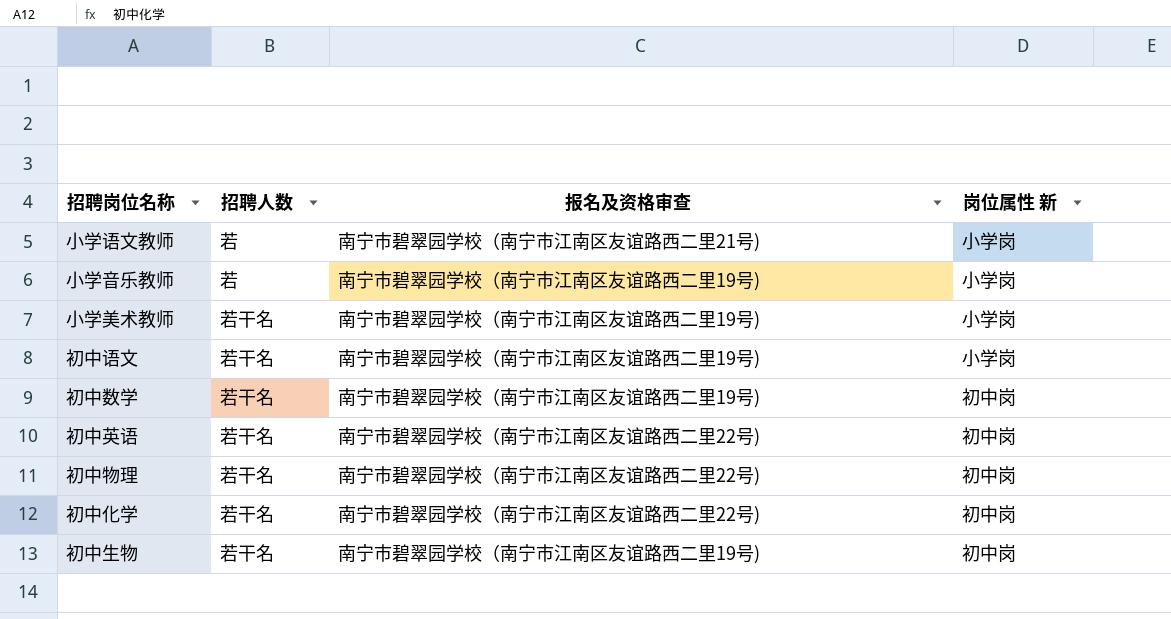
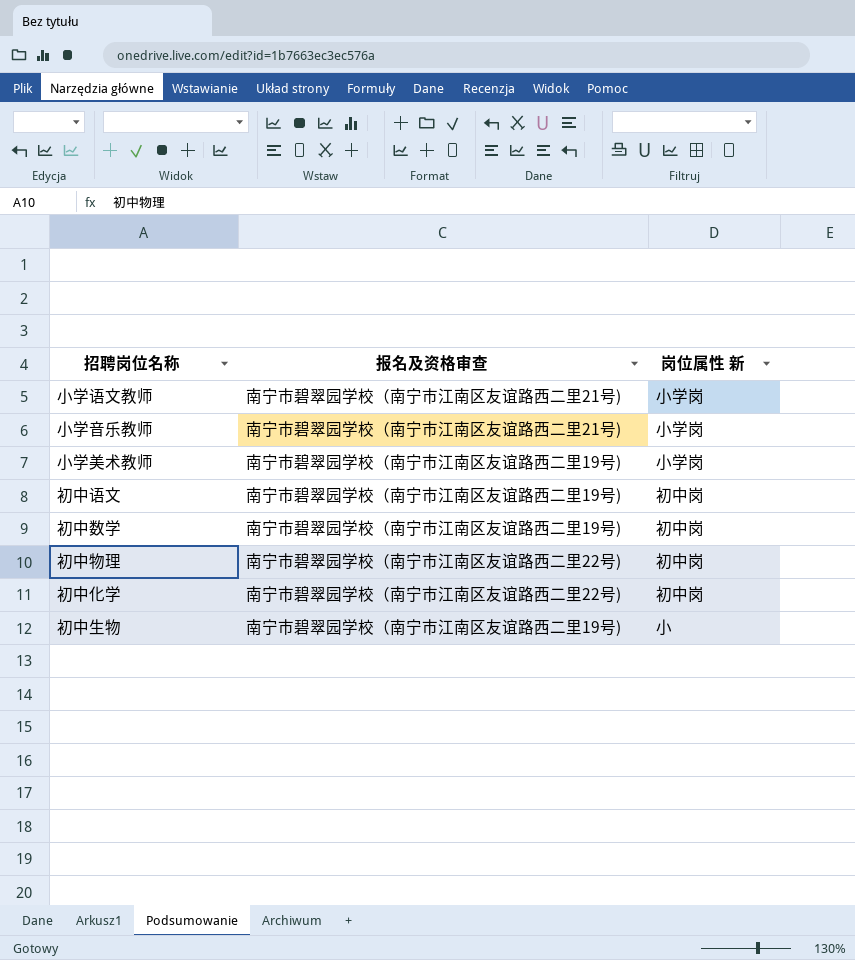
column 招聘人数 | position: 2 -> none
row 初中英语: 若干名 | 南宁市碧翠园学校（南宁市江南区友谊路西二里22号) | 初中岗 -> none
小学音乐教师 | 报名及资格审查: 南宁市碧翠园学校（南宁市江南区友谊路西二里19号) -> 南宁市碧翠园学校（南宁市江南区友谊路西二里21号)
初中语文 | 岗位属性 新: 小学岗 -> 初中岗
初中生物 | 岗位属性 新: 初中岗 -> 小

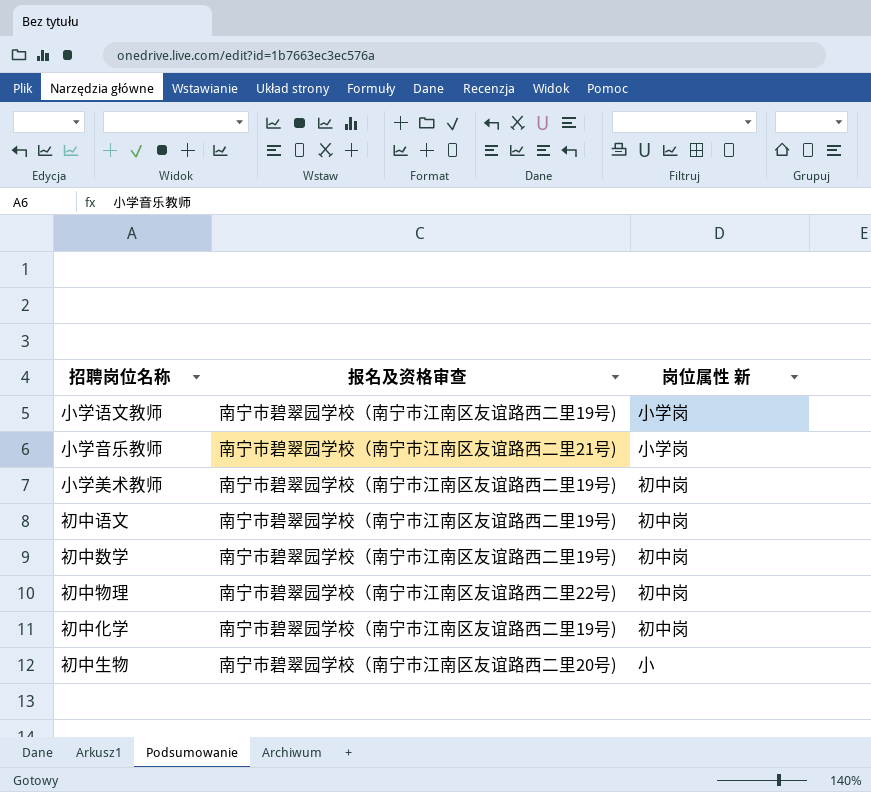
小学语文教师 | 报名及资格审查: 南宁市碧翠园学校（南宁市江南区友谊路西二里21号) -> 南宁市碧翠园学校（南宁市江南区友谊路西二里19号)
小学美术教师 | 岗位属性 新: 小学岗 -> 初中岗
初中化学 | 报名及资格审查: 南宁市碧翠园学校（南宁市江南区友谊路西二里22号) -> 南宁市碧翠园学校（南宁市江南区友谊路西二里19号)
初中生物 | 报名及资格审查: 南宁市碧翠园学校（南宁市江南区友谊路西二里19号) -> 南宁市碧翠园学校（南宁市江南区友谊路西二里20号)

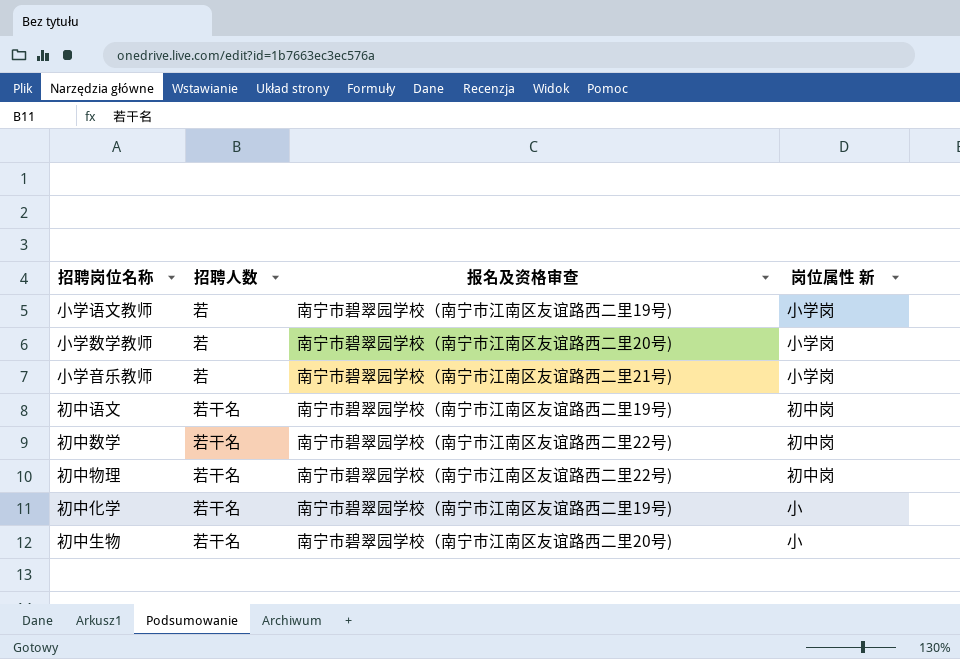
column 招聘人数 | position: none -> 2
row 小学美术教师: 南宁市碧翠园学校（南宁市江南区友谊路西二里19号) | 初中岗 -> none
row 小学数学教师: none -> 若 | 南宁市碧翠园学校（南宁市江南区友谊路西二里20号) | 小学岗
初中数学 | 报名及资格审查: 南宁市碧翠园学校（南宁市江南区友谊路西二里19号) -> 南宁市碧翠园学校（南宁市江南区友谊路西二里22号)
初中化学 | 岗位属性 新: 初中岗 -> 小

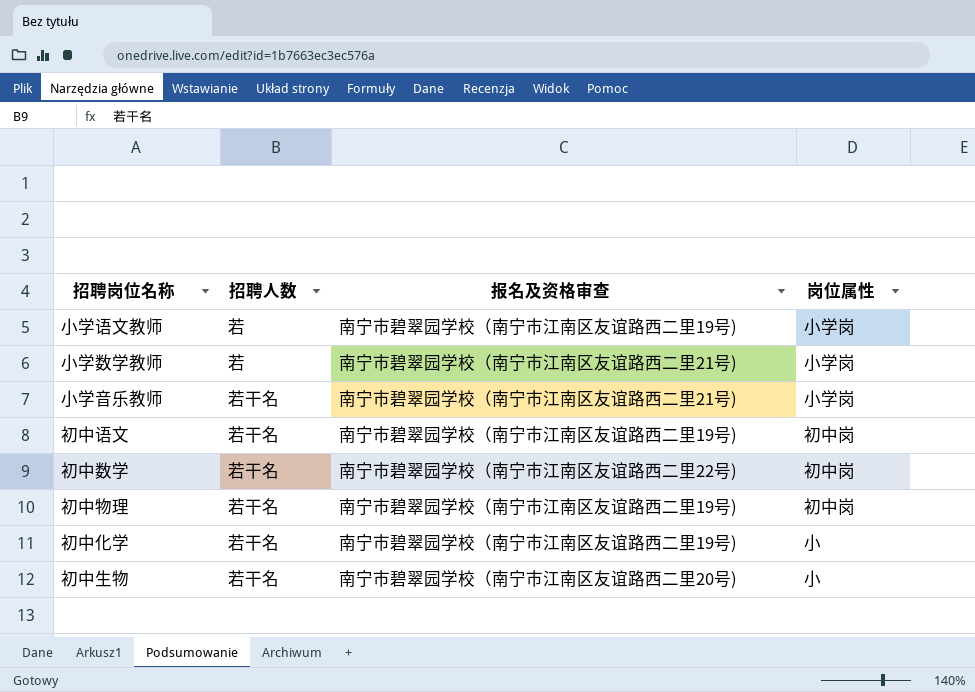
column name: 岗位属性 新 -> 岗位属性
小学数学教师 | 报名及资格审查: 南宁市碧翠园学校（南宁市江南区友谊路西二里20号) -> 南宁市碧翠园学校（南宁市江南区友谊路西二里21号)
小学音乐教师 | 招聘人数: 若 -> 若干名
初中物理 | 报名及资格审查: 南宁市碧翠园学校（南宁市江南区友谊路西二里22号) -> 南宁市碧翠园学校（南宁市江南区友谊路西二里19号)

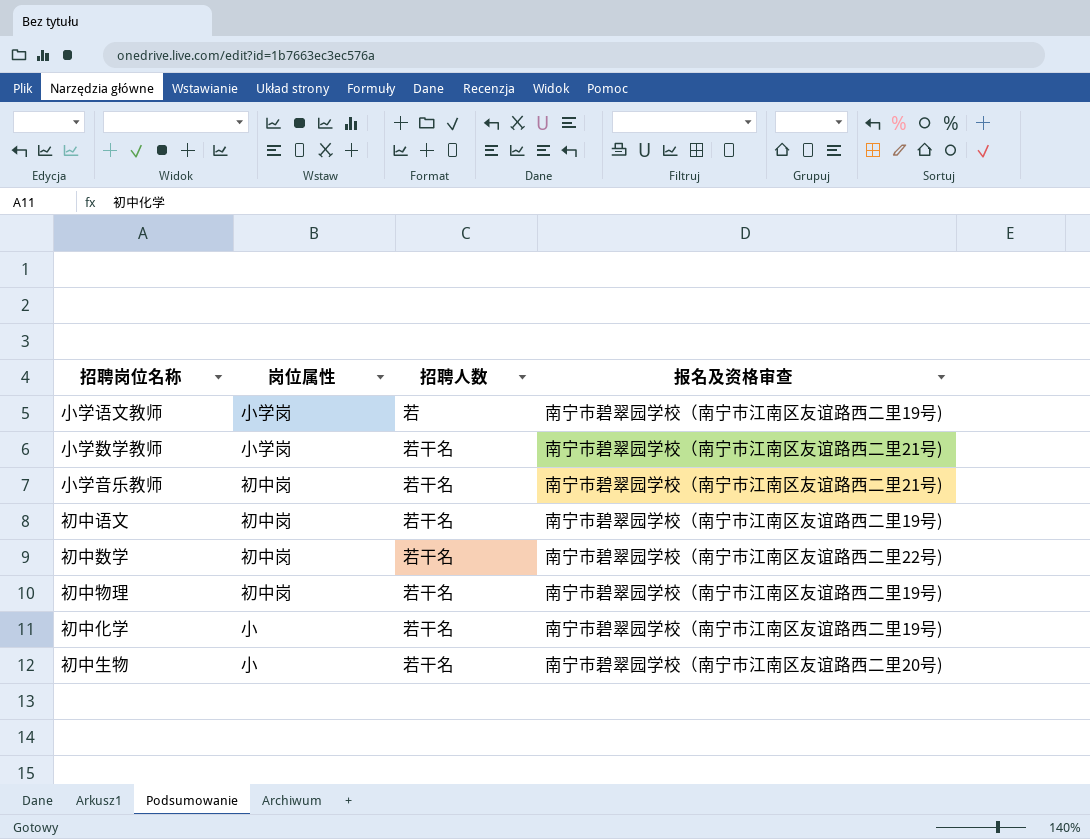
column 岗位属性 | position: 4 -> 2
小学数学教师 | 招聘人数: 若 -> 若干名
小学音乐教师 | 岗位属性: 小学岗 -> 初中岗

